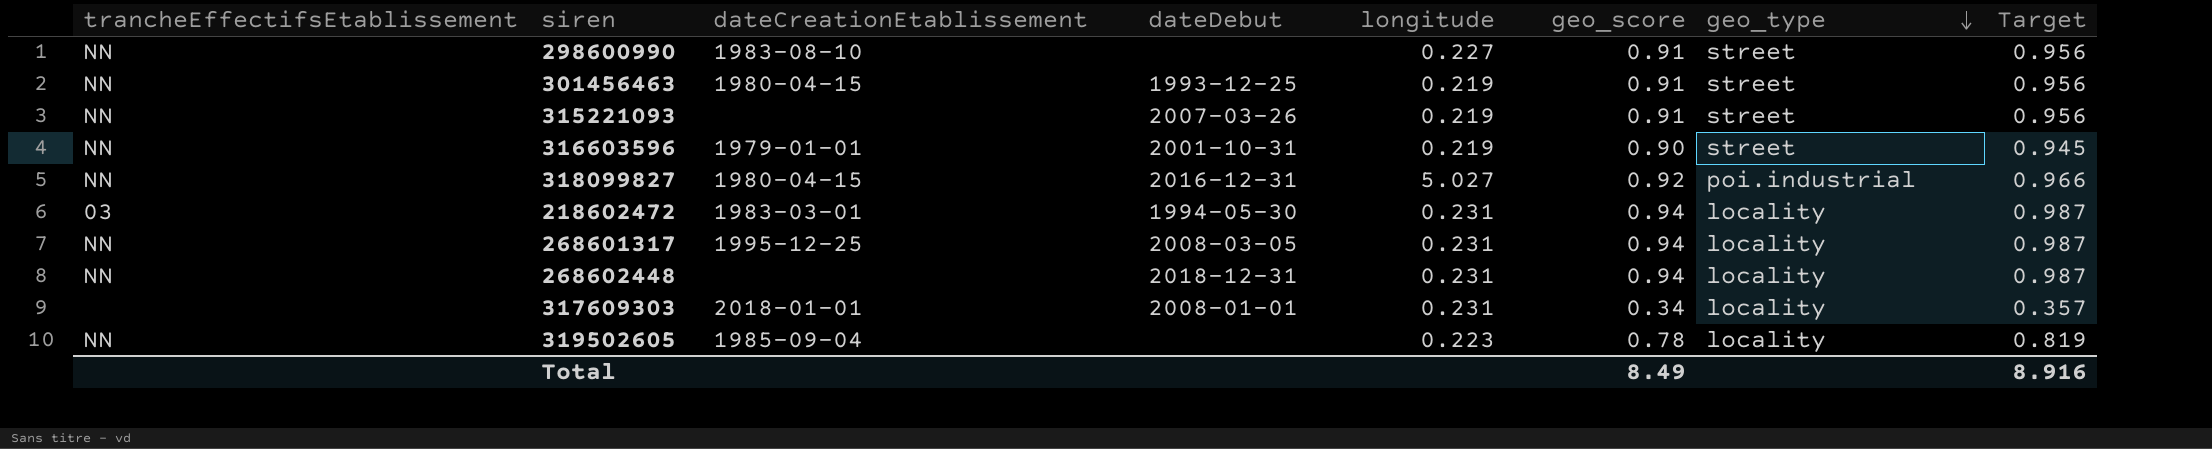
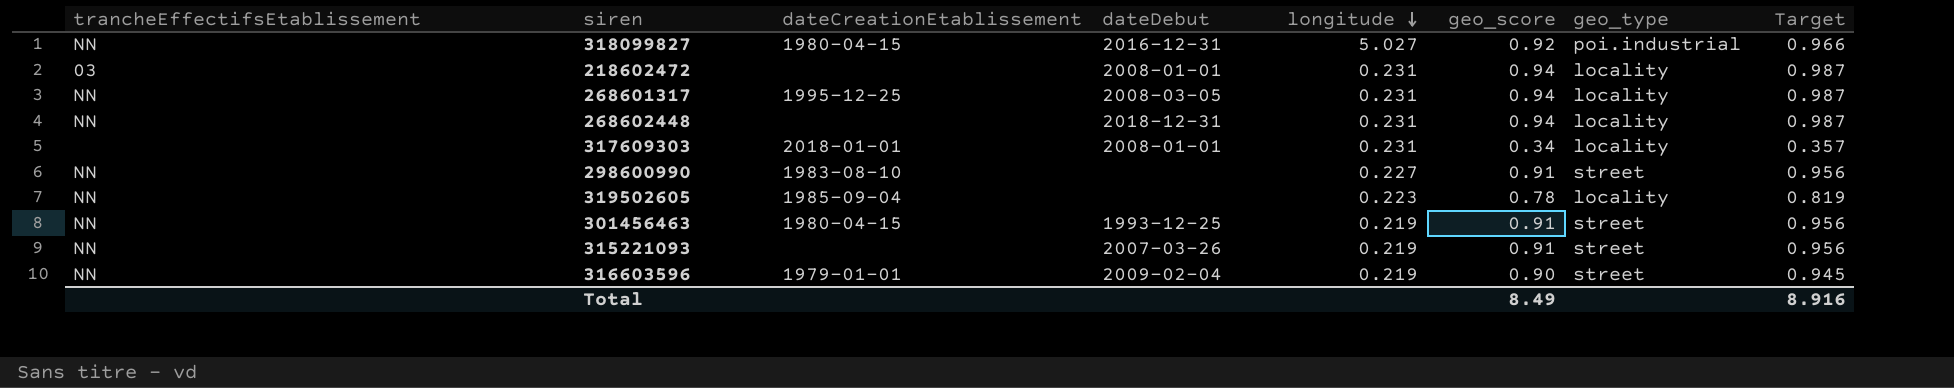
row order: geo_type descending -> longitude descending
218602472 | dateCreationEtablissement: 1983-03-01 -> none
218602472 | dateDebut: 1994-05-30 -> 2008-01-01
316603596 | dateDebut: 2001-10-31 -> 2009-02-04

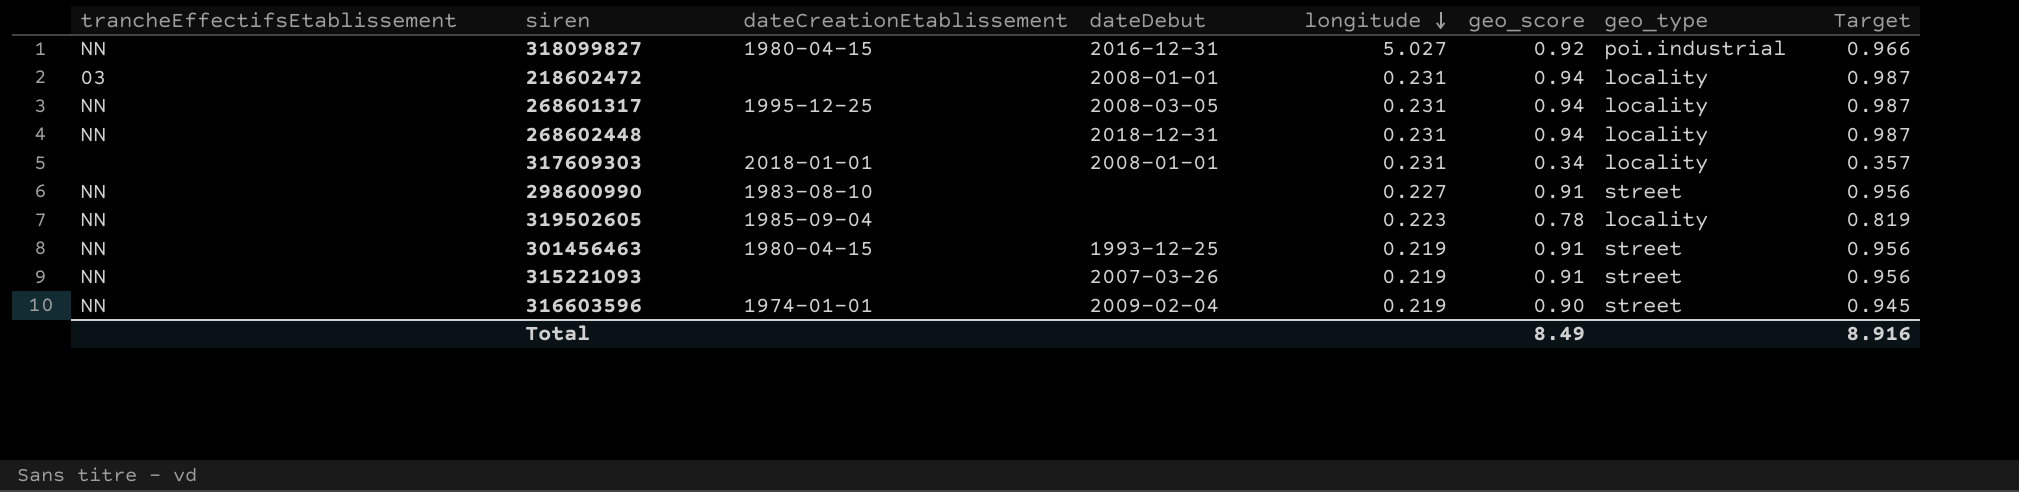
316603596 | dateCreationEtablissement: 1979-01-01 -> 1974-01-01

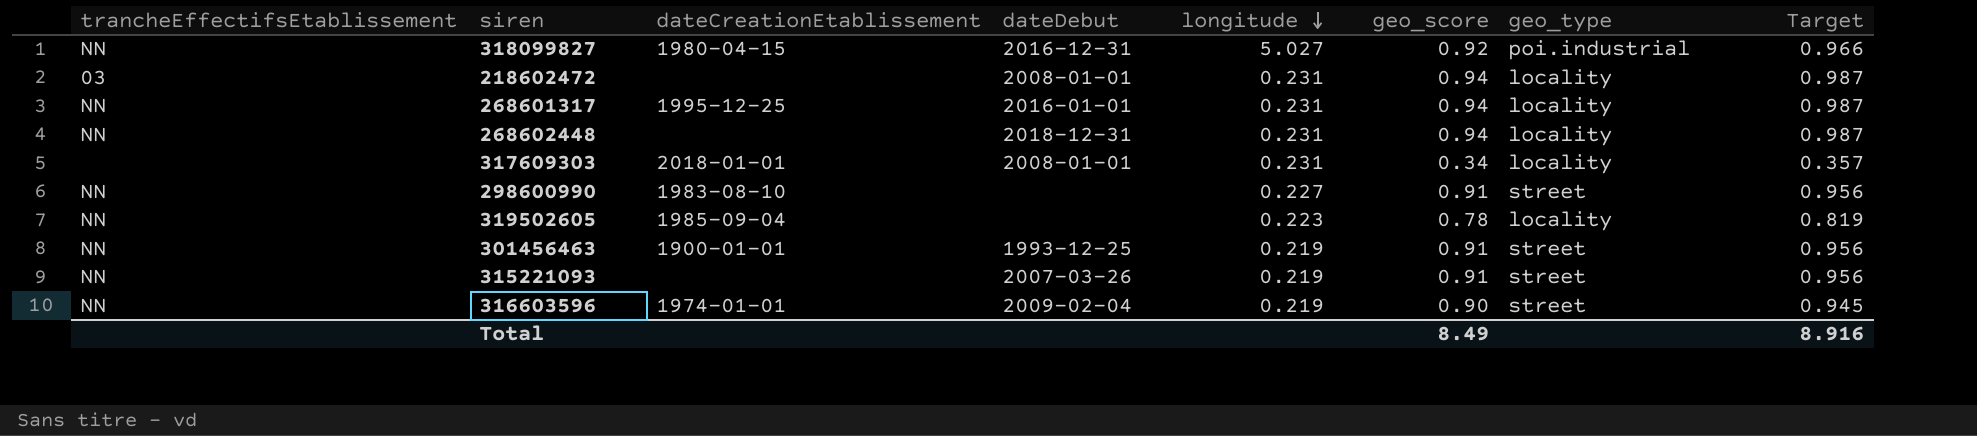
268601317 | dateDebut: 2008-03-05 -> 2016-01-01
301456463 | dateCreationEtablissement: 1980-04-15 -> 1900-01-01

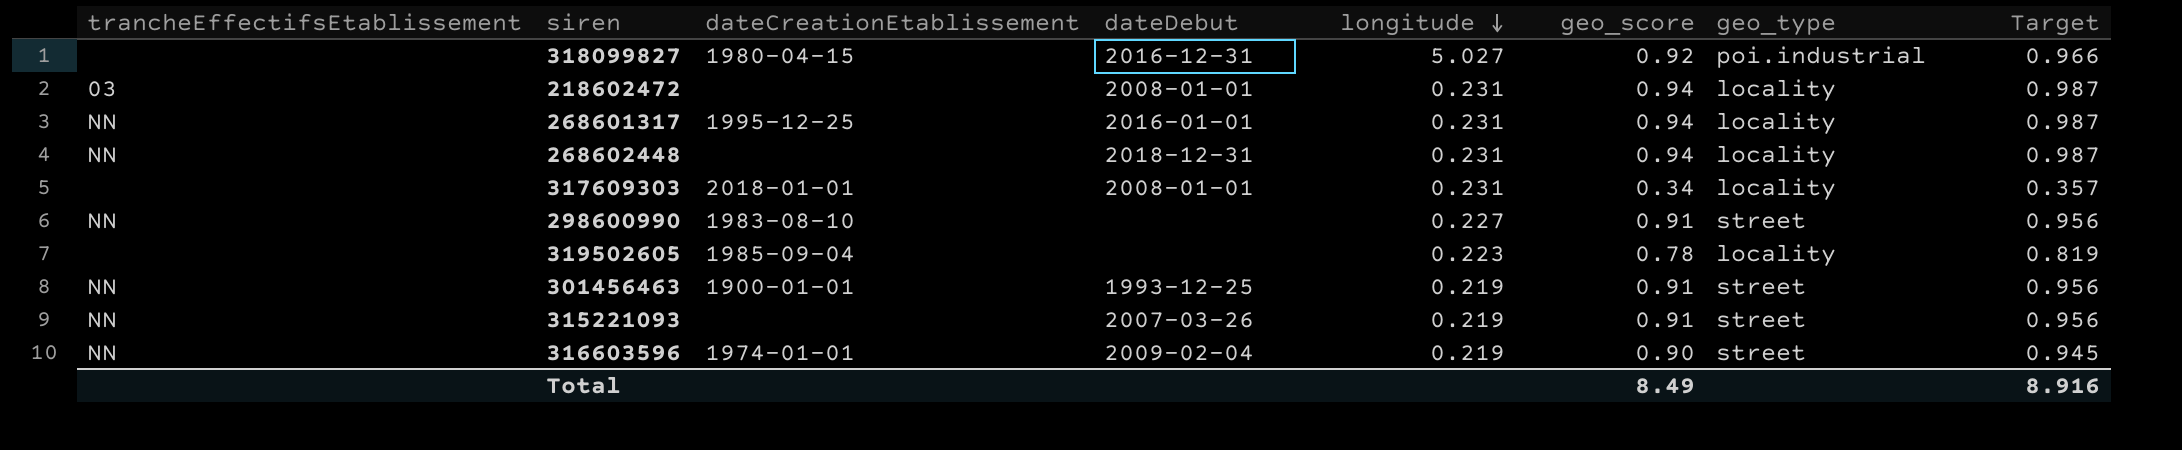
318099827 | trancheEffectifsEtablissement: NN -> none
319502605 | trancheEffectifsEtablissement: NN -> none

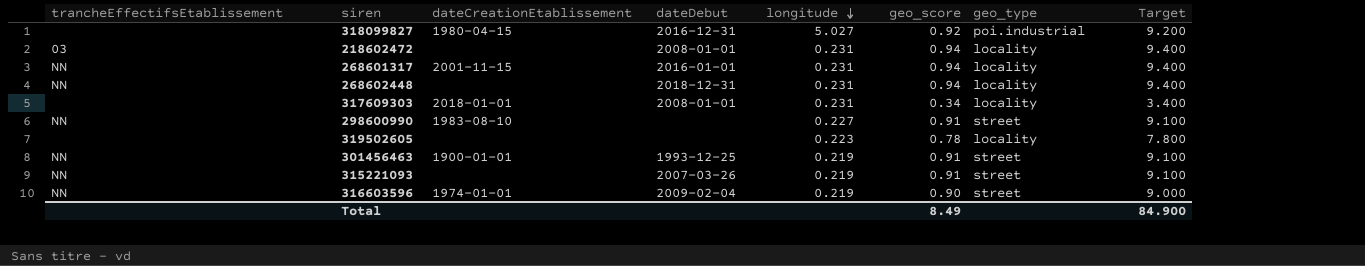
column Target | formula: [geo_score] * 1.05 -> [geo_score] * 10
268601317 | dateCreationEtablissement: 1995-12-25 -> 2001-11-15
319502605 | dateCreationEtablissement: 1985-09-04 -> none
Total | Target: 8.916 -> 84.900

